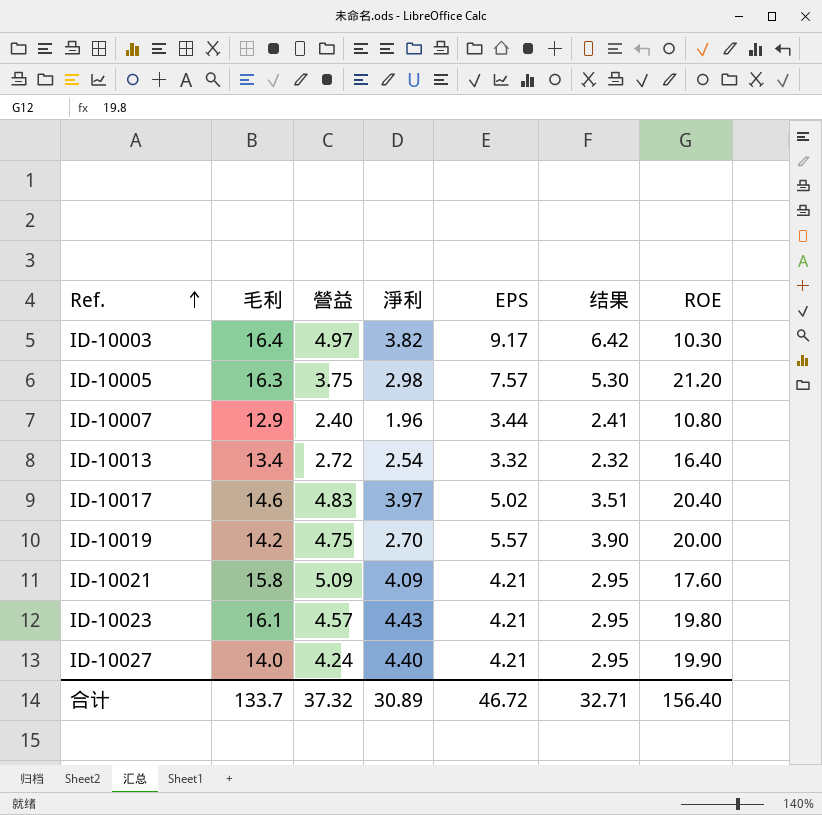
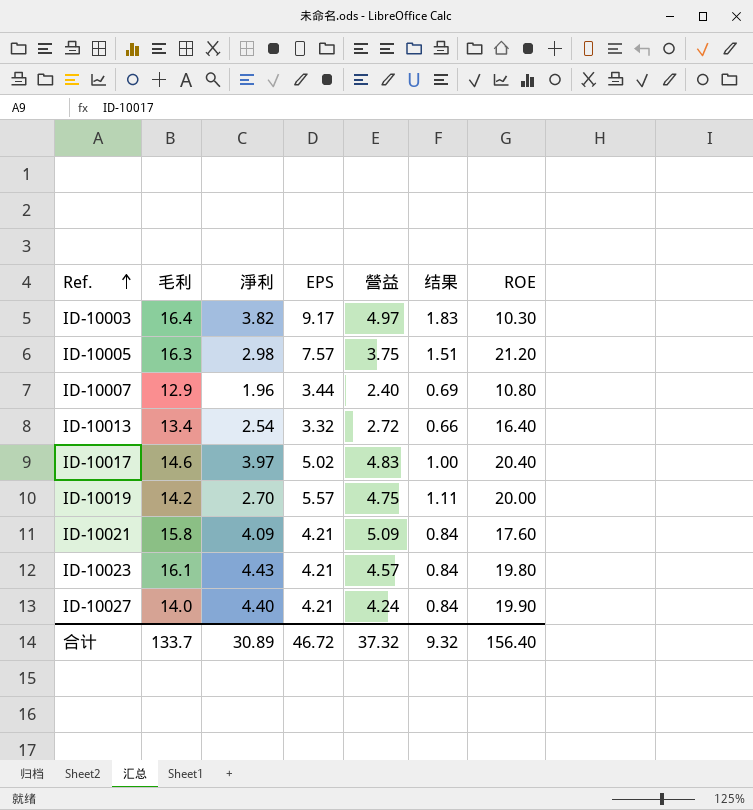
column 營益 | position: 3 -> 5
column 结果 | formula: [EPS] * 0.7 -> [EPS] * 0.2
合计 | 结果: 32.71 -> 9.32

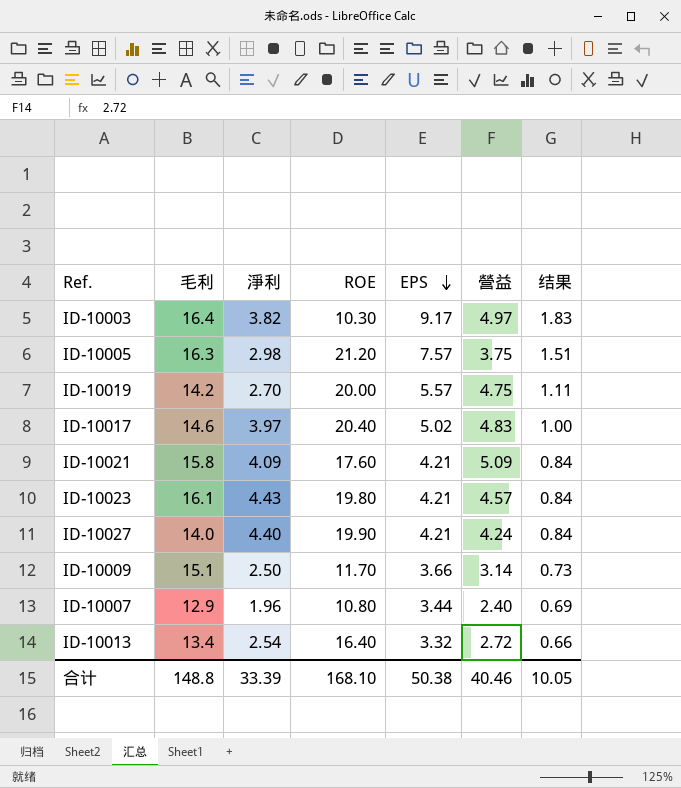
row order: Ref. ascending -> EPS descending
column ROE | position: 7 -> 4
row ID-10009: none -> 15.1 | 2.50 | 11.70 | 3.66 | 3.14 | 0.73
合计 | 毛利: 133.7 -> 148.8
合计 | 淨利: 30.89 -> 33.39
合计 | ROE: 156.40 -> 168.10
合计 | EPS: 46.72 -> 50.38
合计 | 營益: 37.32 -> 40.46
合计 | 结果: 9.32 -> 10.05

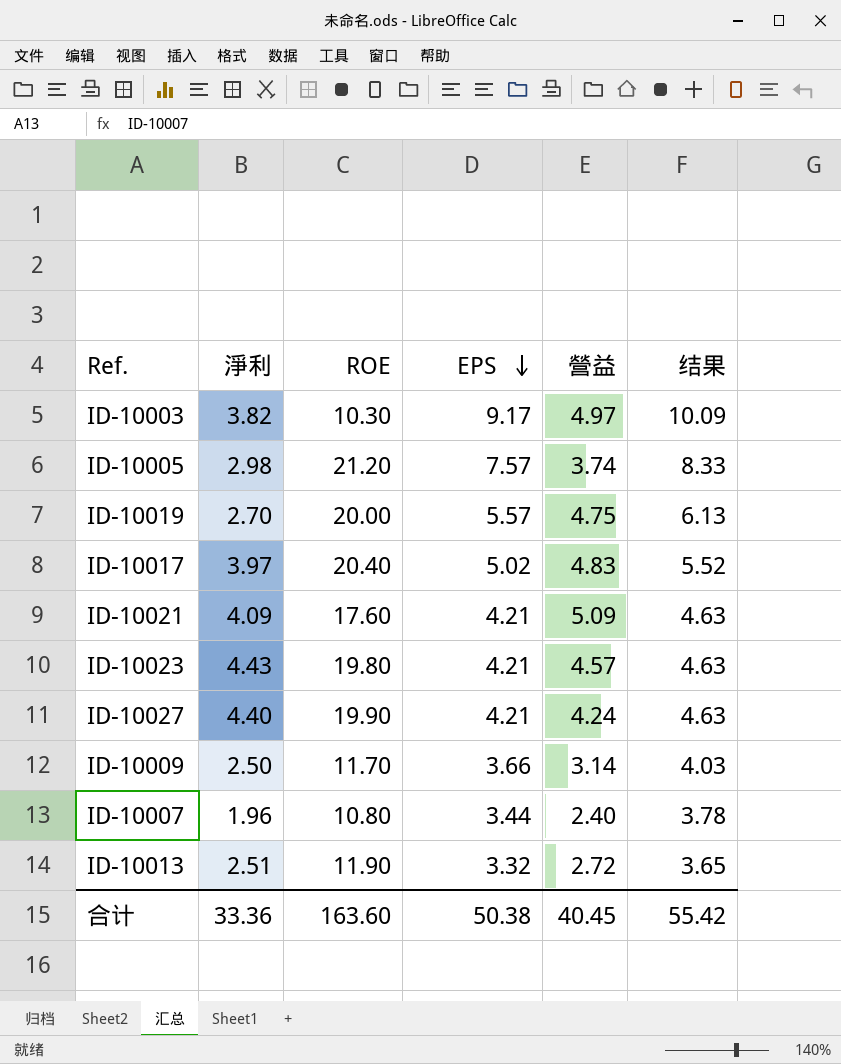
column 毛利 | position: 2 -> none
column 结果 | formula: [EPS] * 0.2 -> [EPS] * 1.1
ID-10005 | 營益: 3.75 -> 3.74
ID-10013 | 淨利: 2.54 -> 2.51
ID-10013 | ROE: 16.40 -> 11.90
合计 | 淨利: 33.39 -> 33.36
合计 | ROE: 168.10 -> 163.60
合计 | 營益: 40.46 -> 40.45
合计 | 结果: 10.05 -> 55.42

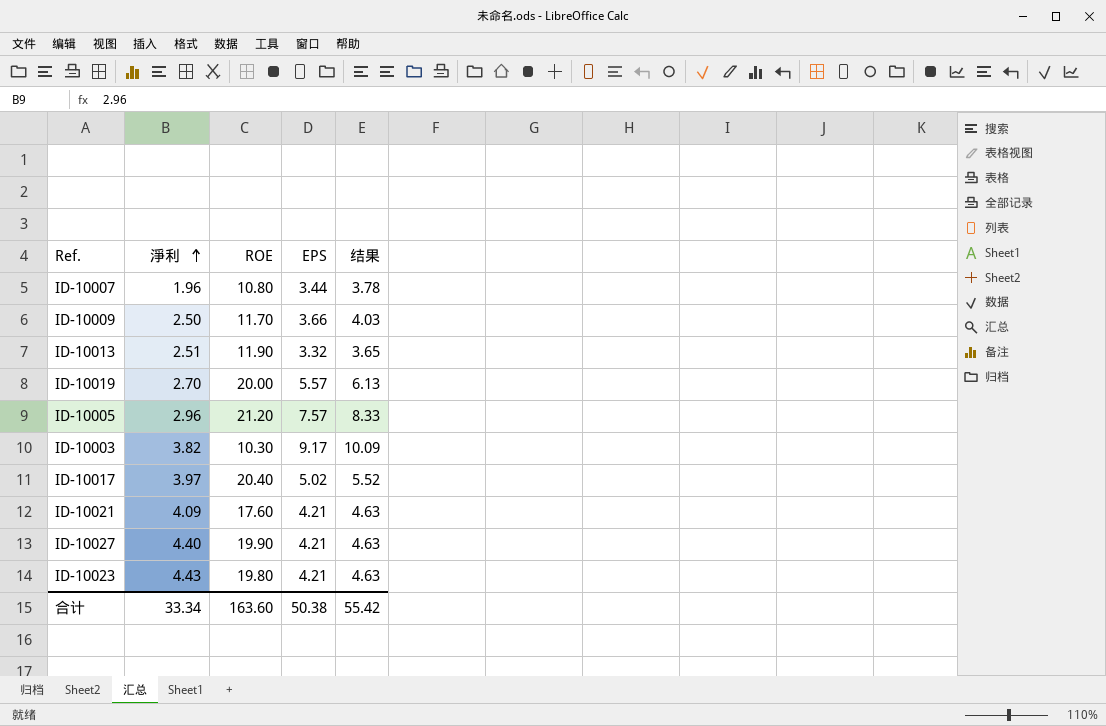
row order: EPS descending -> 淨利 ascending
column 營益 | position: 5 -> none
ID-10005 | 淨利: 2.98 -> 2.96
合计 | 淨利: 33.36 -> 33.34

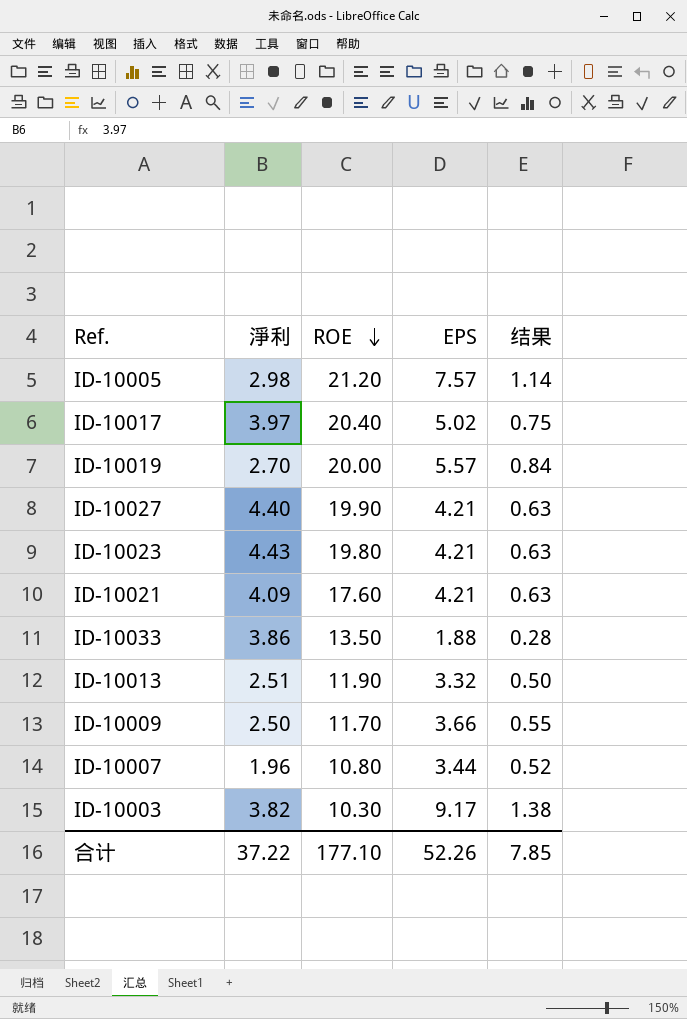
row order: 淨利 ascending -> ROE descending
column 结果 | formula: [EPS] * 1.1 -> [EPS] * 0.15
ID-10005 | 淨利: 2.96 -> 2.98
row ID-10033: none -> 3.86 | 13.50 | 1.88 | 0.28
合计 | 淨利: 33.34 -> 37.22
合计 | ROE: 163.60 -> 177.10
合计 | EPS: 50.38 -> 52.26
合计 | 结果: 55.42 -> 7.85

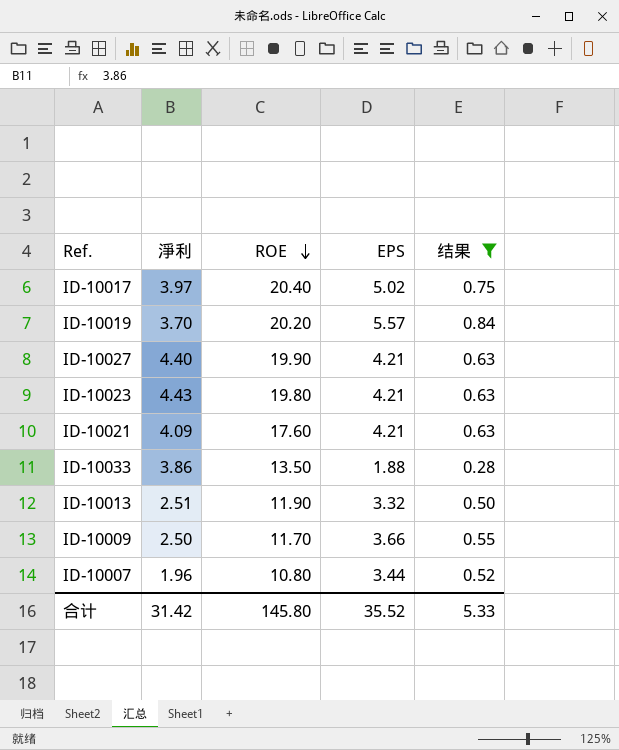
filter: none -> 结果 <= 0.84
ID-10019 | 淨利: 2.70 -> 3.70
ID-10019 | ROE: 20.00 -> 20.20
合计 | 淨利: 37.22 -> 31.42
合计 | ROE: 177.10 -> 145.80
合计 | EPS: 52.26 -> 35.52
合计 | 结果: 7.85 -> 5.33

